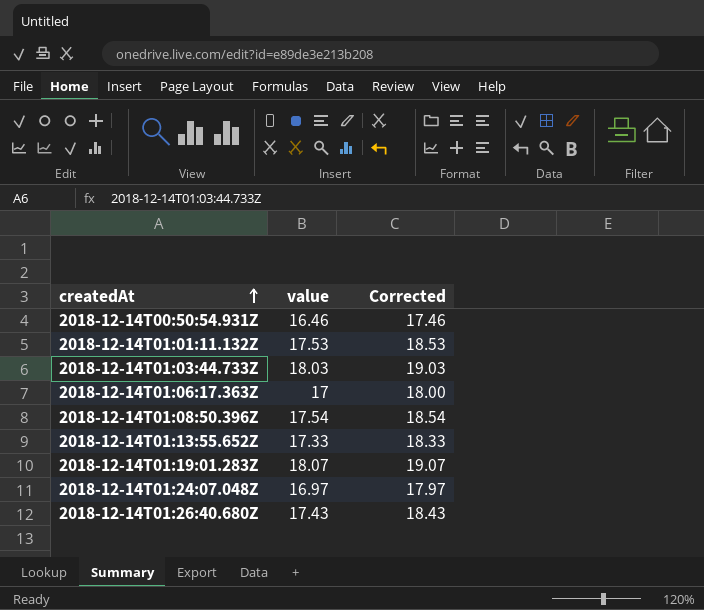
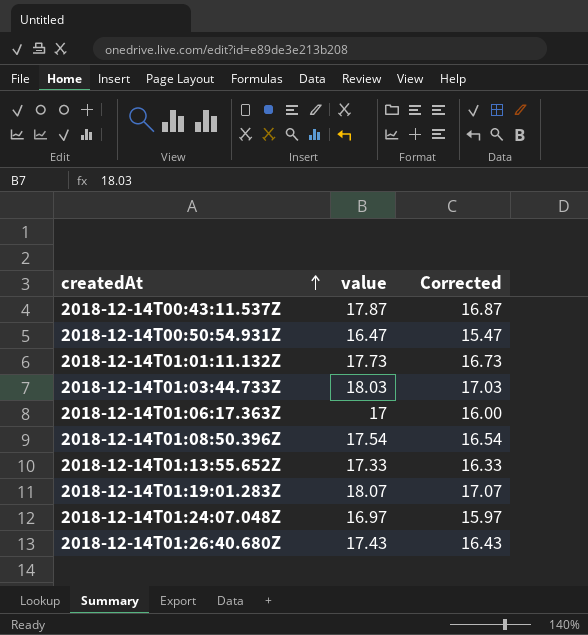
column Corrected | formula: [value] + 1 -> [value] - 1
row 2018-12-14T00:43:11.537Z: none -> 17.87 | 16.87
2018-12-14T00:50:54.931Z | value: 16.46 -> 16.47
2018-12-14T01:01:11.132Z | value: 17.53 -> 17.73

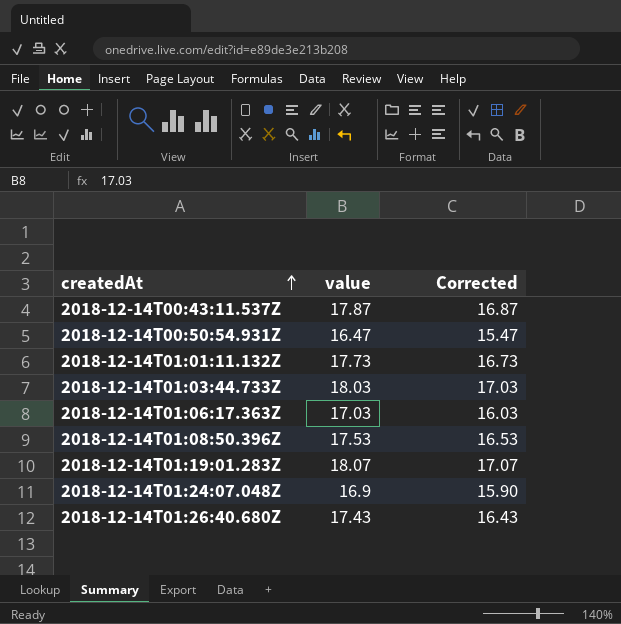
row 2018-12-14T01:13:55.652Z: 17.33 | 16.33 -> none
2018-12-14T01:06:17.363Z | value: 17 -> 17.03
2018-12-14T01:06:17.363Z | Corrected: 16.00 -> 16.03
2018-12-14T01:08:50.396Z | value: 17.54 -> 17.53
2018-12-14T01:08:50.396Z | Corrected: 16.54 -> 16.53
2018-12-14T01:24:07.048Z | value: 16.97 -> 16.9
2018-12-14T01:24:07.048Z | Corrected: 15.97 -> 15.90

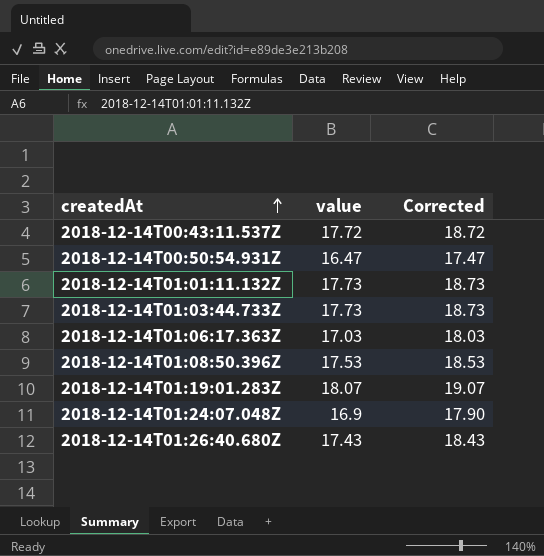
column Corrected | formula: [value] - 1 -> [value] + 1
2018-12-14T00:43:11.537Z | value: 17.87 -> 17.72
2018-12-14T01:03:44.733Z | value: 18.03 -> 17.73

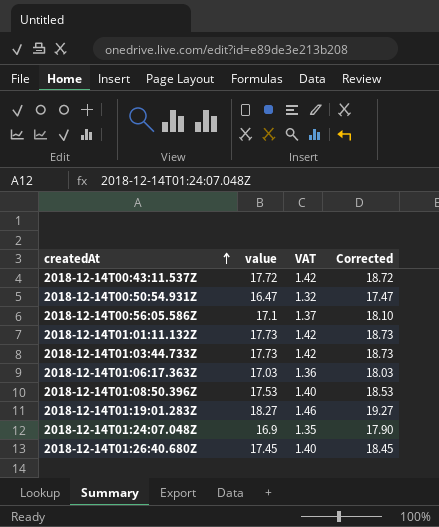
column VAT | formula: none -> [value] * 0.08
row 2018-12-14T00:56:05.586Z: none -> 17.1 | 1.37 | 18.10
2018-12-14T01:19:01.283Z | value: 18.07 -> 18.27
2018-12-14T01:19:01.283Z | Corrected: 19.07 -> 19.27
2018-12-14T01:26:40.680Z | value: 17.43 -> 17.45
2018-12-14T01:26:40.680Z | Corrected: 18.43 -> 18.45

